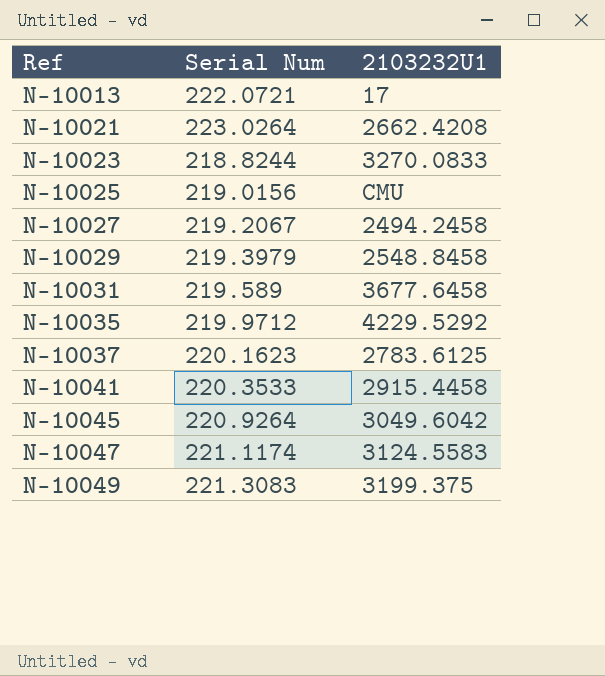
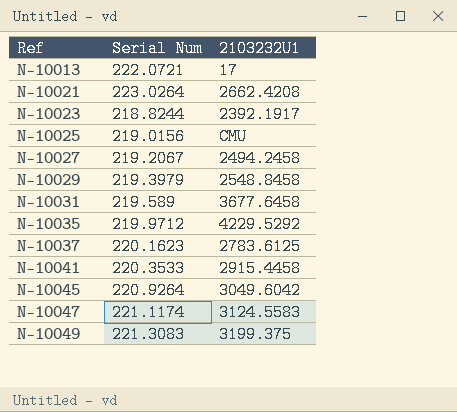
N-10023 | 2103232U1: 3270.0833 -> 2392.1917

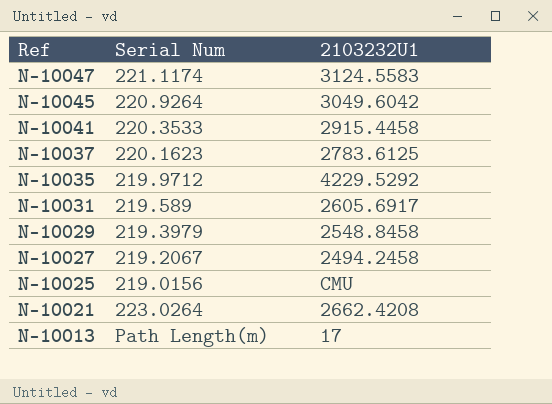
row order: Ref ascending -> Ref descending
row N-10023: 218.8244 | 2392.1917 -> none
row N-10049: 221.3083 | 3199.375 -> none
N-10031 | 2103232U1: 3677.6458 -> 2605.6917
N-10013 | Serial Num: 222.0721 -> Path Length(m)

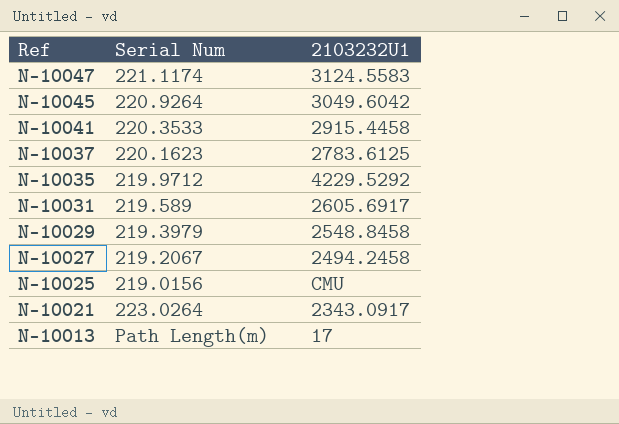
N-10021 | 2103232U1: 2662.4208 -> 2343.0917

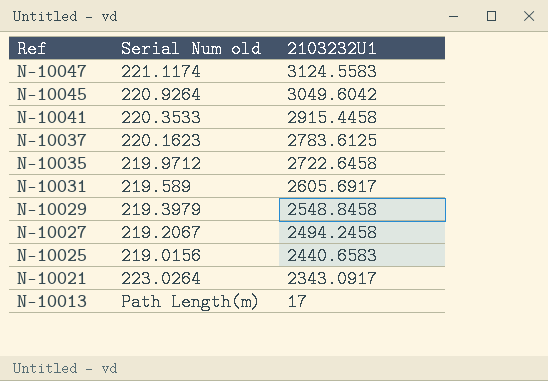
column name: Serial Num -> Serial Num old
N-10035 | 2103232U1: 4229.5292 -> 2722.6458
N-10025 | 2103232U1: CMU -> 2440.6583

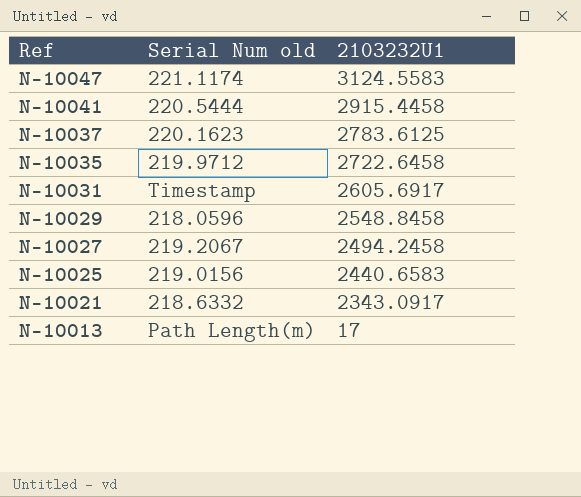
row N-10045: 220.9264 | 3049.6042 -> none
N-10041 | Serial Num old: 220.3533 -> 220.5444
N-10031 | Serial Num old: 219.589 -> Timestamp
N-10029 | Serial Num old: 219.3979 -> 218.0596
N-10021 | Serial Num old: 223.0264 -> 218.6332

